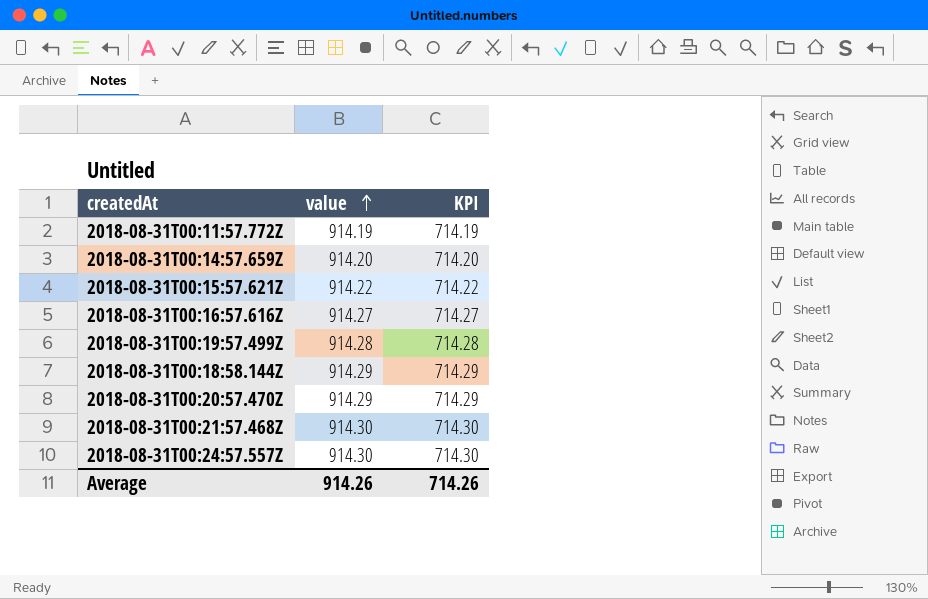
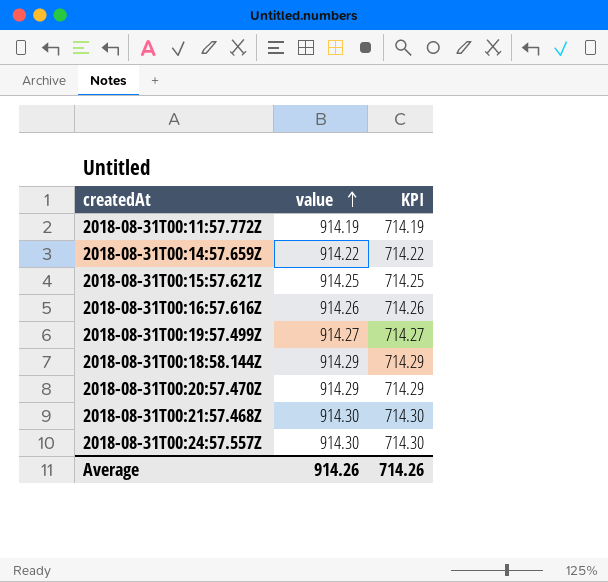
2018-08-31T00:14:57.659Z | value: 914.20 -> 914.22
2018-08-31T00:14:57.659Z | KPI: 714.20 -> 714.22
2018-08-31T00:15:57.621Z | value: 914.22 -> 914.25
2018-08-31T00:15:57.621Z | KPI: 714.22 -> 714.25
2018-08-31T00:16:57.616Z | value: 914.27 -> 914.26
2018-08-31T00:16:57.616Z | KPI: 714.27 -> 714.26
2018-08-31T00:19:57.499Z | value: 914.28 -> 914.27
2018-08-31T00:19:57.499Z | KPI: 714.28 -> 714.27

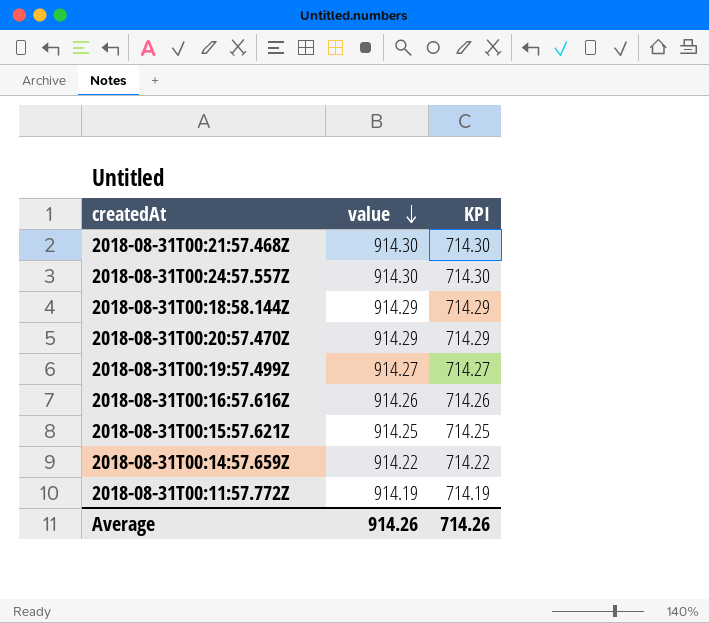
row order: value ascending -> value descending

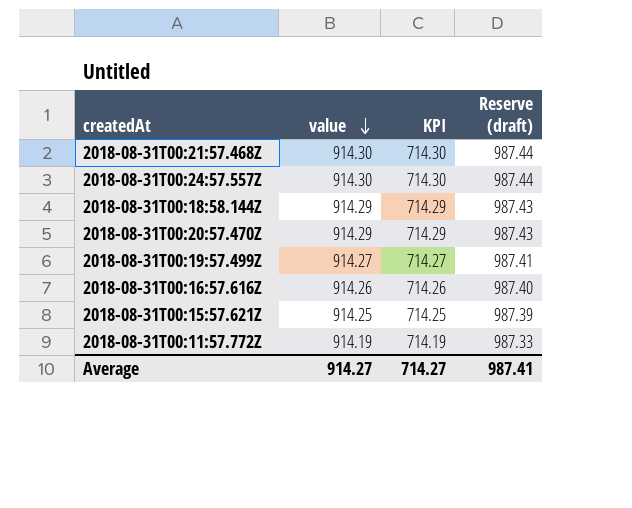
column Reserve (draft) | formula: none -> [value] * 1.08
row 2018-08-31T00:14:57.659Z: 914.22 | 714.22 -> none
Average | value: 914.26 -> 914.27
Average | KPI: 714.26 -> 714.27

